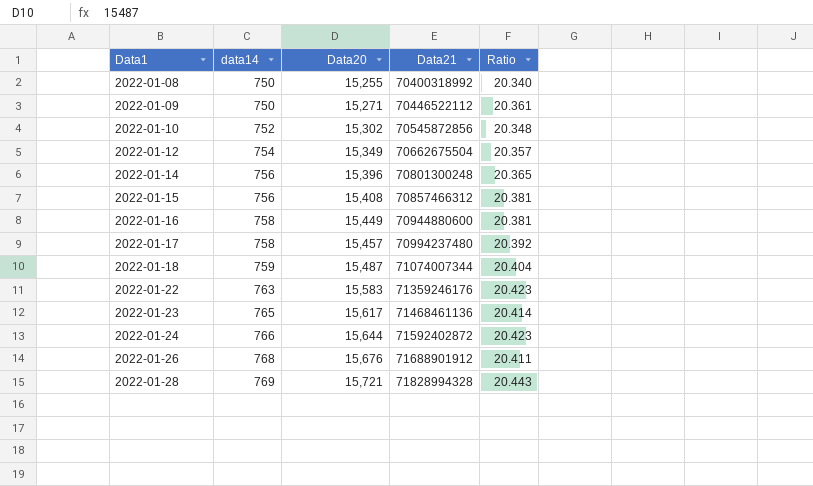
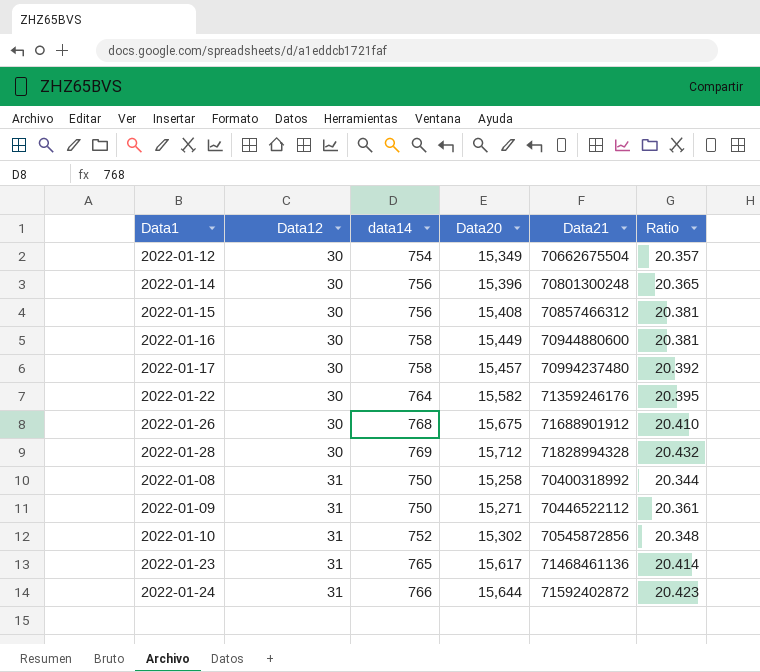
row order: Data1 ascending -> Data12 ascending
column Data12 | position: none -> 2
row 2022-01-18: 759 | 15,487 | 71074007344 | 20.404 -> none
2022-01-22 | data14: 763 -> 764
2022-01-22 | Data20: 15,583 -> 15,582
2022-01-22 | Ratio: 20.423 -> 20.395
2022-01-26 | Data20: 15,676 -> 15,675
2022-01-26 | Ratio: 20.411 -> 20.410
2022-01-28 | Data20: 15,721 -> 15,712
2022-01-28 | Ratio: 20.443 -> 20.432
2022-01-08 | Data20: 15,255 -> 15,258
2022-01-08 | Ratio: 20.340 -> 20.344

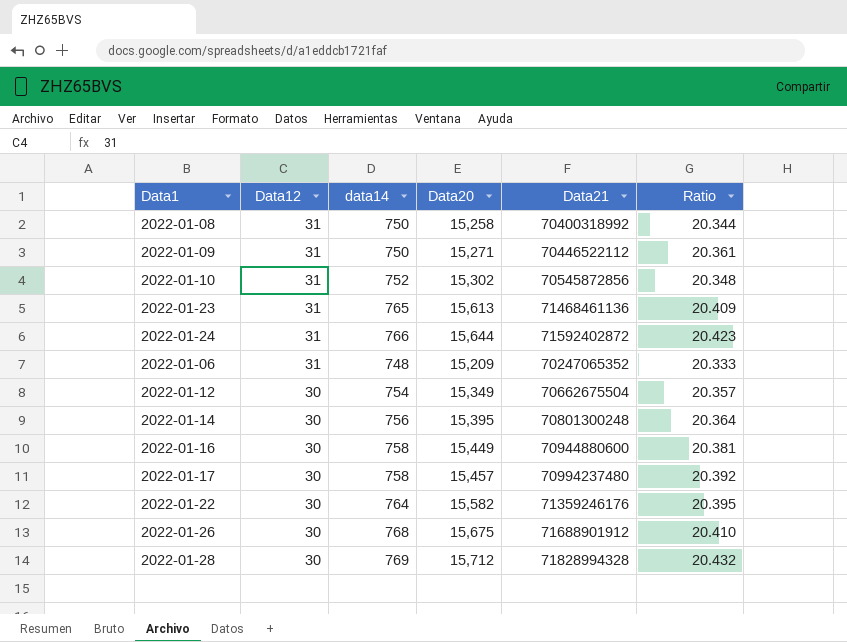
row order: Data12 ascending -> Data12 descending
row 2022-01-15: 30 | 756 | 15,408 | 70857466312 | 20.381 -> none
2022-01-23 | Data20: 15,617 -> 15,613
2022-01-23 | Ratio: 20.414 -> 20.409
row 2022-01-06: none -> 31 | 748 | 15,209 | 70247065352 | 20.333
2022-01-14 | Data20: 15,396 -> 15,395
2022-01-14 | Ratio: 20.365 -> 20.364

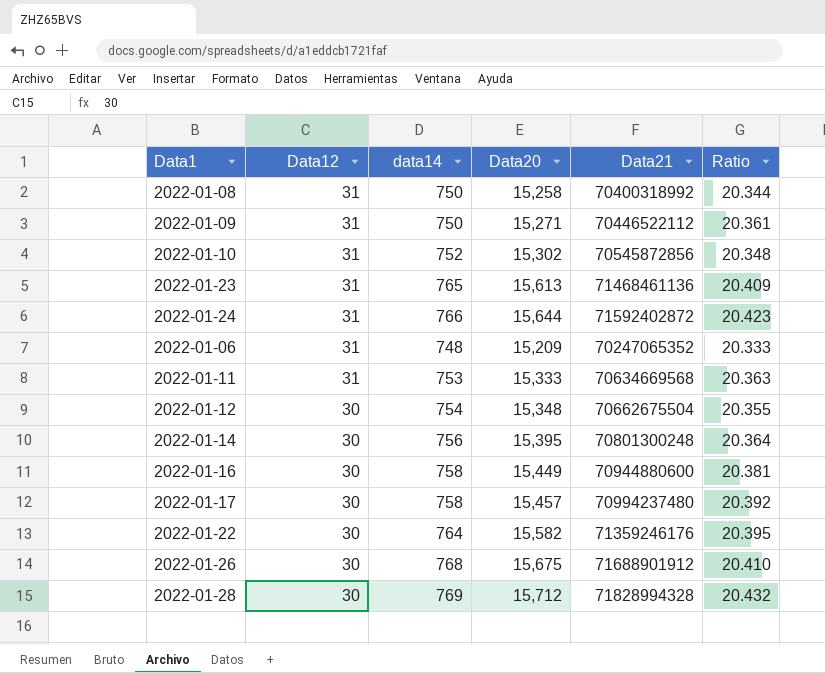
row 2022-01-11: none -> 31 | 753 | 15,333 | 70634669568 | 20.363
2022-01-12 | Data20: 15,349 -> 15,348
2022-01-12 | Ratio: 20.357 -> 20.355

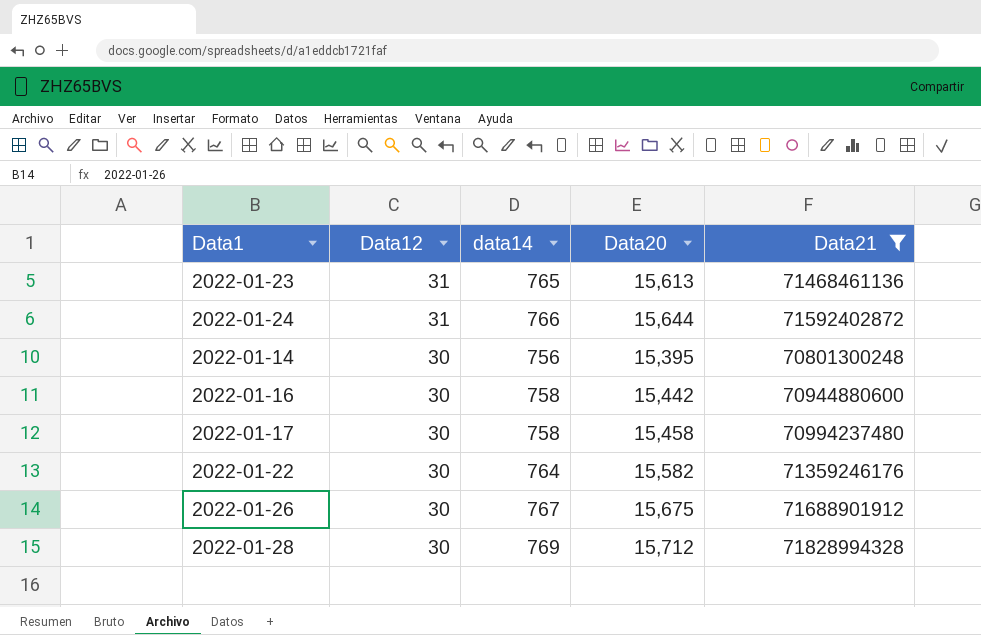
filter: none -> Data21 >= 70801300248
column Ratio | formula: [Data20] / [data14] -> none
2022-01-16 | Data20: 15,449 -> 15,442
2022-01-17 | Data20: 15,457 -> 15,458
2022-01-26 | data14: 768 -> 767

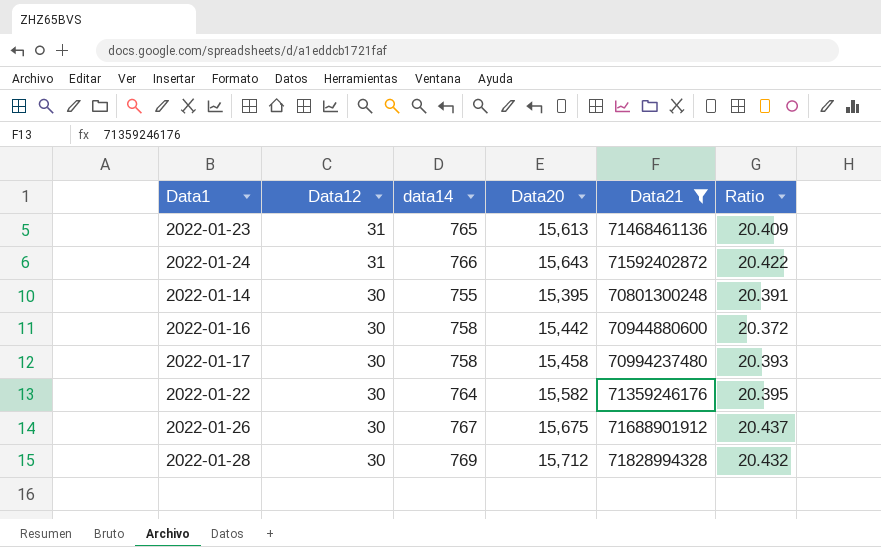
column Ratio | formula: none -> [Data20] / [data14]
2022-01-24 | Data20: 15,644 -> 15,643
2022-01-14 | data14: 756 -> 755

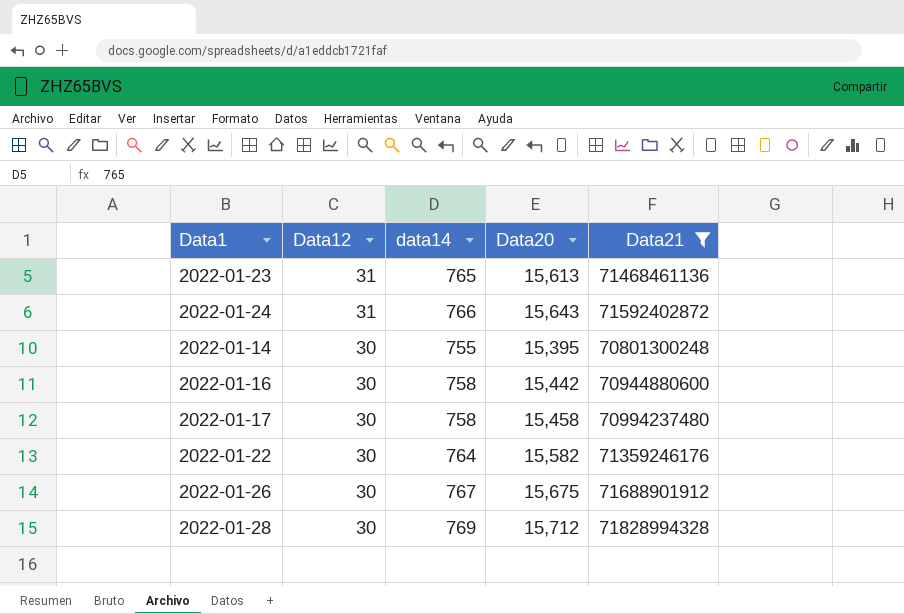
column Ratio | formula: [Data20] / [data14] -> none

